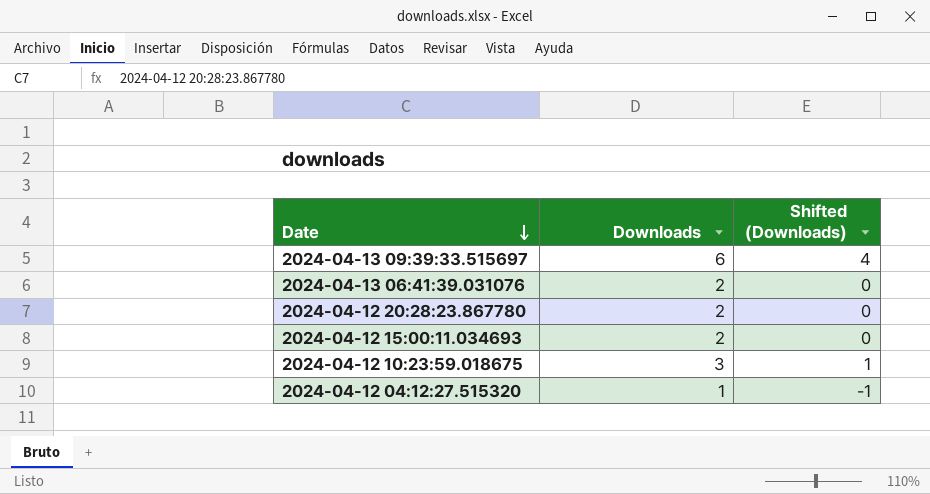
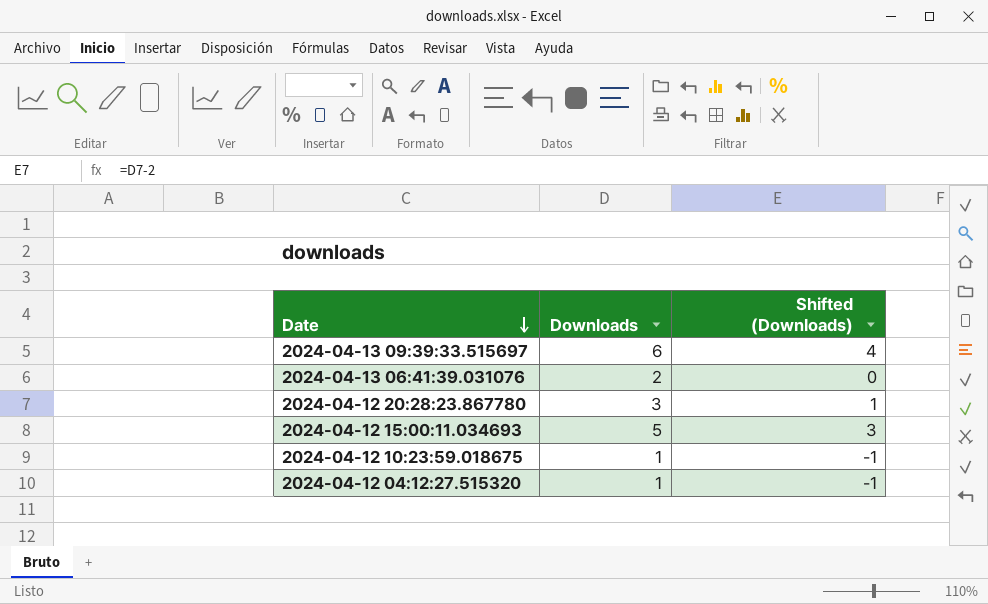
2024-04-12 20:28:23.867780 | Downloads: 2 -> 3
2024-04-12 20:28:23.867780 | Shifted (Downloads): 0 -> 1
2024-04-12 15:00:11.034693 | Downloads: 2 -> 5
2024-04-12 15:00:11.034693 | Shifted (Downloads): 0 -> 3
2024-04-12 10:23:59.018675 | Downloads: 3 -> 1
2024-04-12 10:23:59.018675 | Shifted (Downloads): 1 -> -1

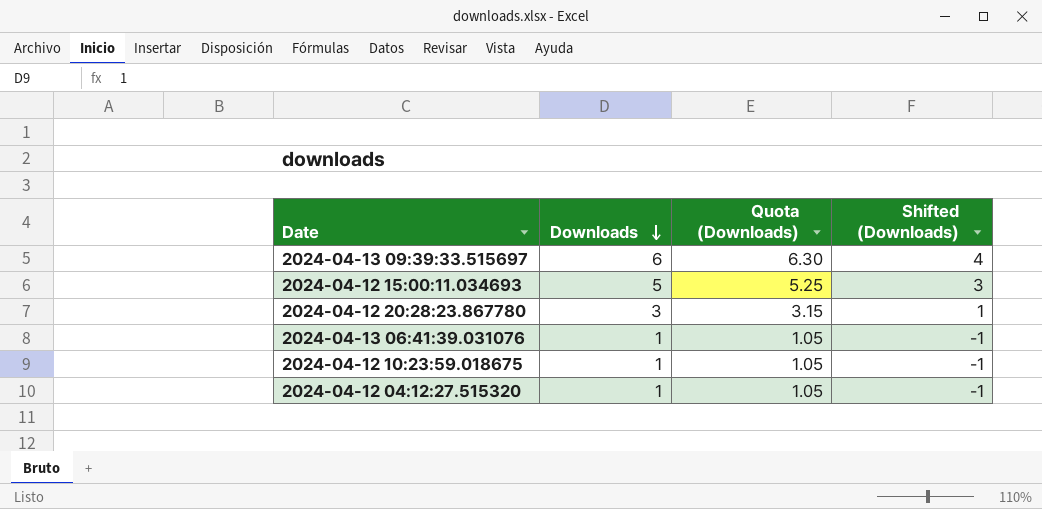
row order: Date descending -> Downloads descending
column Quota (Downloads) | formula: none -> [Downloads] * 1.05
2024-04-13 06:41:39.031076 | Downloads: 2 -> 1
2024-04-13 06:41:39.031076 | Shifted (Downloads): 0 -> -1

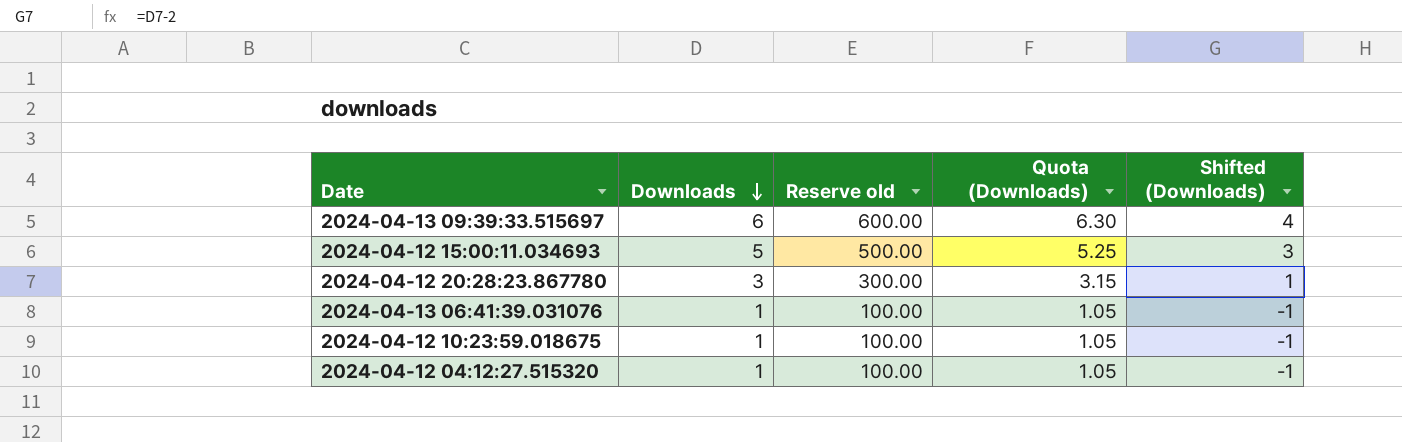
column Reserve old | formula: none -> [Downloads] * 100

